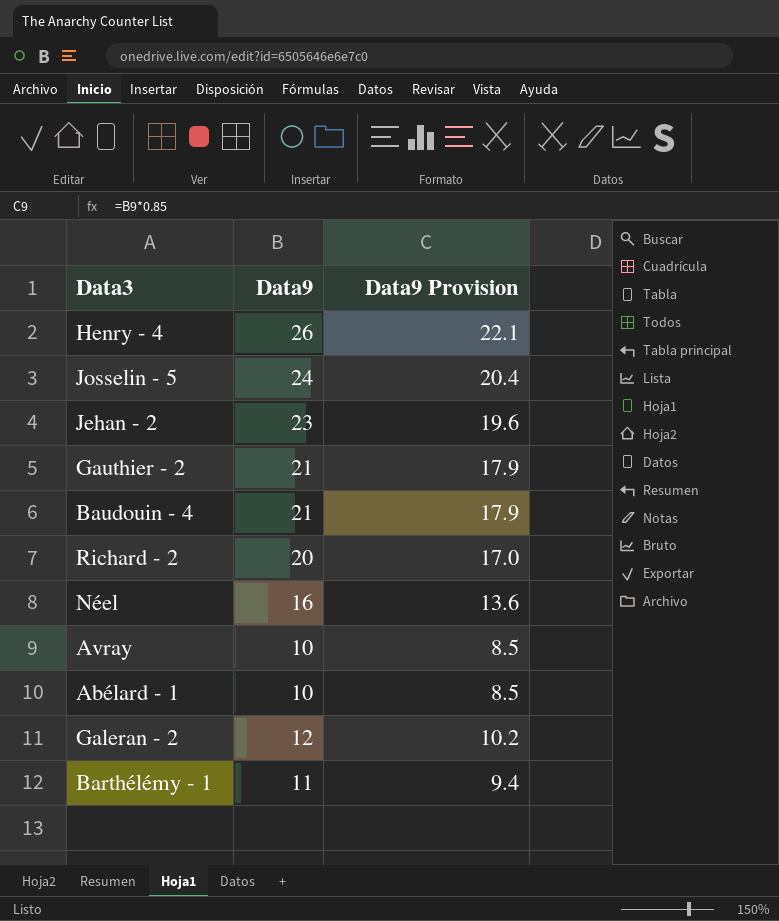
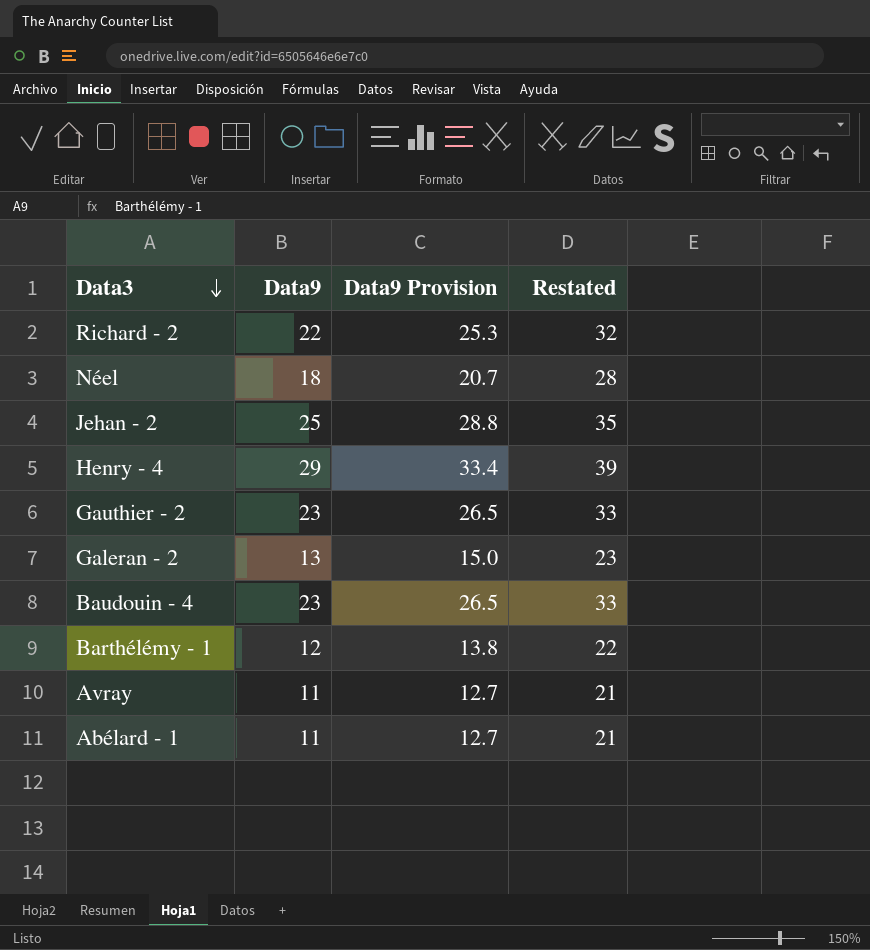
row order: none -> Data3 descending
column Data9 Provision | formula: [Data9] * 0.85 -> [Data9] * 1.15
column Restated | formula: none -> [Data9] + 10
row Josselin - 5: 24 | 20.4 -> none
Richard - 2 | Data9: 20 -> 22
Néel | Data9: 16 -> 18
Jehan - 2 | Data9: 23 -> 25
Henry - 4 | Data9: 26 -> 29
Gauthier - 2 | Data9: 21 -> 23
Galeran - 2 | Data9: 12 -> 13
Baudouin - 4 | Data9: 21 -> 23
Barthélémy - 1 | Data9: 11 -> 12
Avray | Data9: 10 -> 11
Abélard - 1 | Data9: 10 -> 11

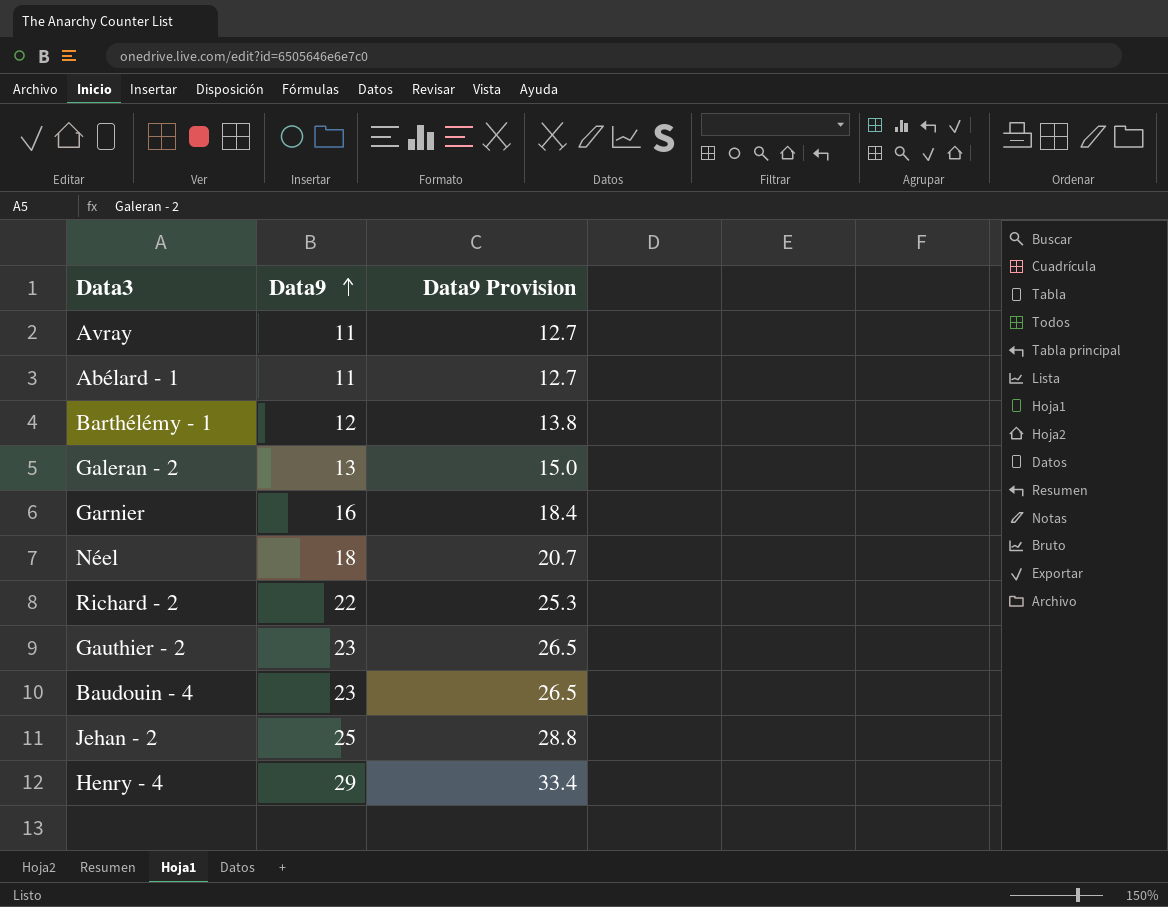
row order: Data3 descending -> Data9 ascending
column Restated | formula: [Data9] + 10 -> none
row Garnier: none -> 16 | 18.4

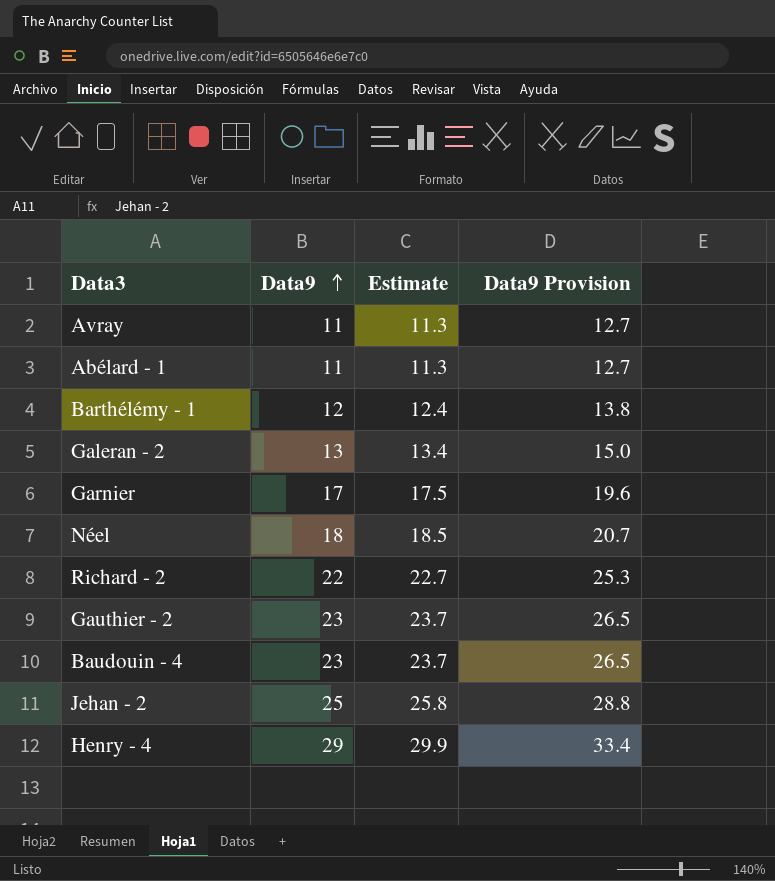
column Estimate | formula: none -> [Data9] * 1.03
Garnier | Data9: 16 -> 17
Garnier | Data9 Provision: 18.4 -> 19.6

